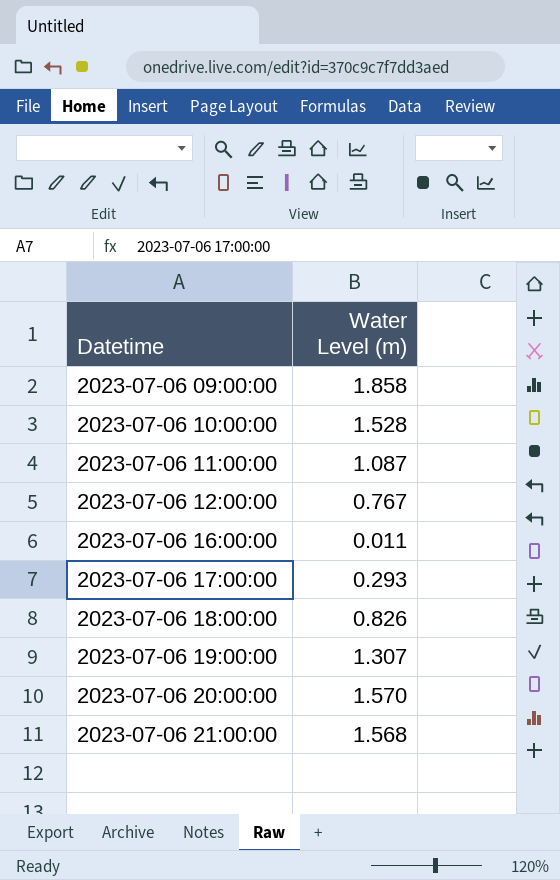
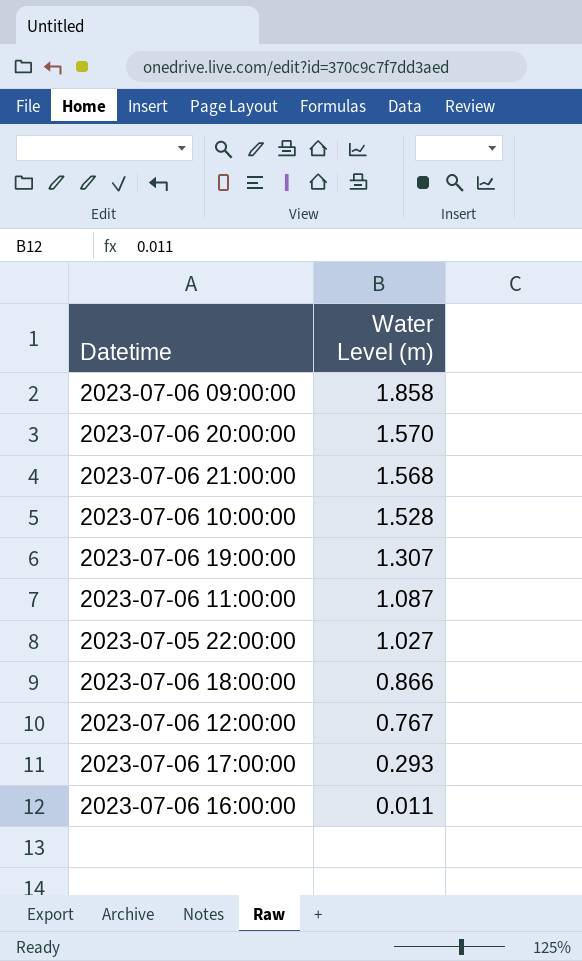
row order: Datetime ascending -> Water Level (m) descending
row 2023-07-05 22:00:00: none -> 1.027
2023-07-06 18:00:00 | Water Level (m): 0.826 -> 0.866

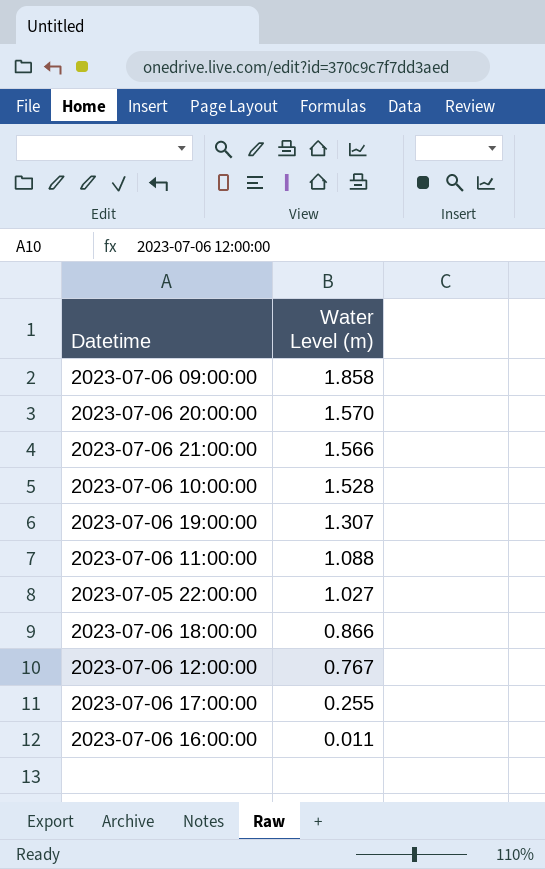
2023-07-06 21:00:00 | Water Level (m): 1.568 -> 1.566
2023-07-06 11:00:00 | Water Level (m): 1.087 -> 1.088
2023-07-06 17:00:00 | Water Level (m): 0.293 -> 0.255

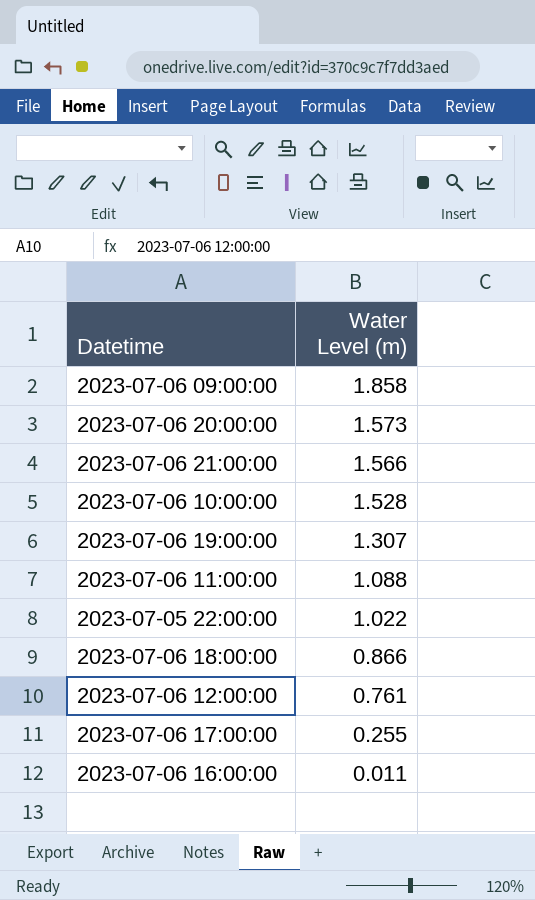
2023-07-06 20:00:00 | Water Level (m): 1.570 -> 1.573
2023-07-05 22:00:00 | Water Level (m): 1.027 -> 1.022
2023-07-06 12:00:00 | Water Level (m): 0.767 -> 0.761

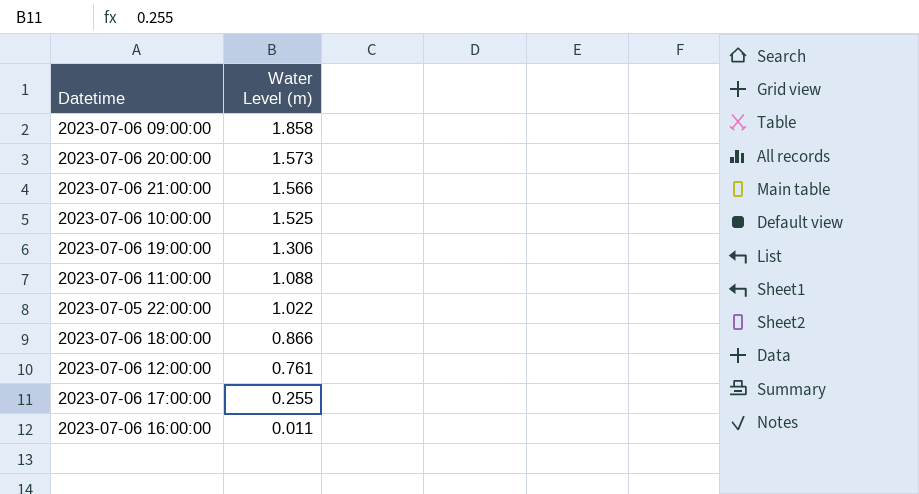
2023-07-06 10:00:00 | Water Level (m): 1.528 -> 1.525
2023-07-06 19:00:00 | Water Level (m): 1.307 -> 1.306

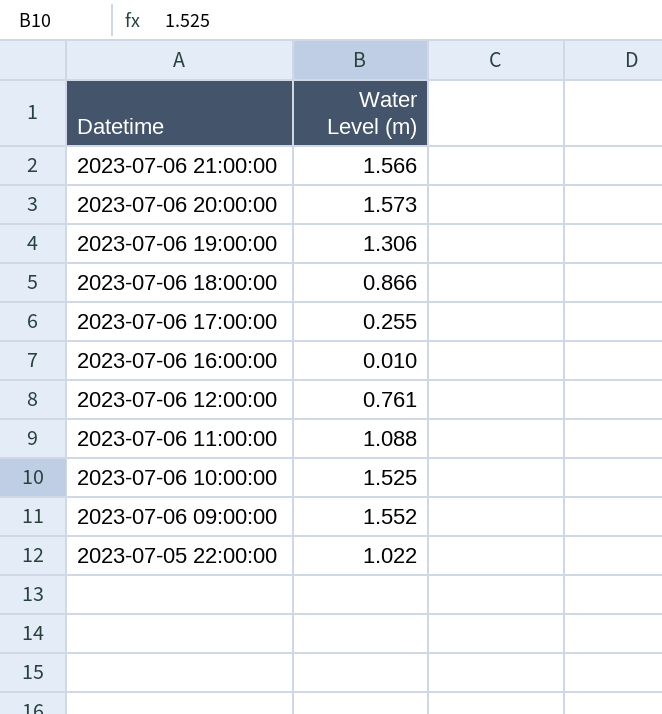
row order: Water Level (m) descending -> Datetime descending
2023-07-06 16:00:00 | Water Level (m): 0.011 -> 0.010
2023-07-06 09:00:00 | Water Level (m): 1.858 -> 1.552

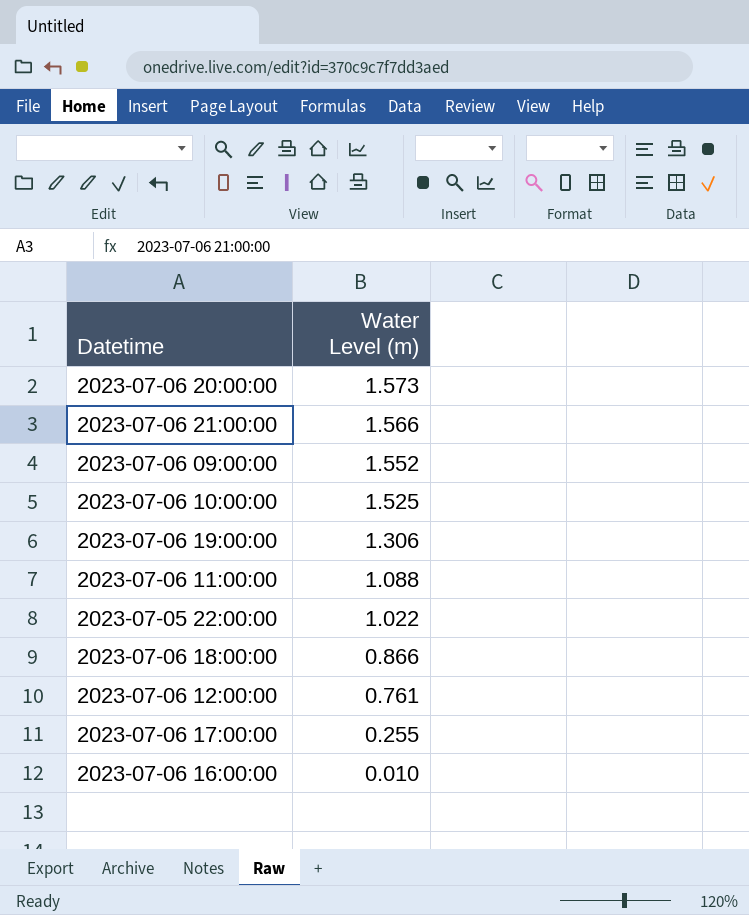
row order: Datetime descending -> Water Level (m) descending

